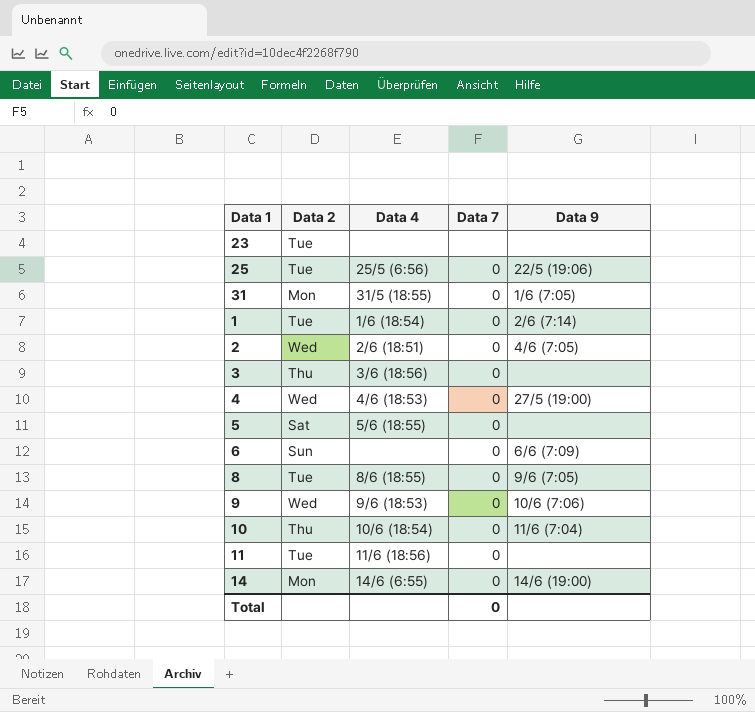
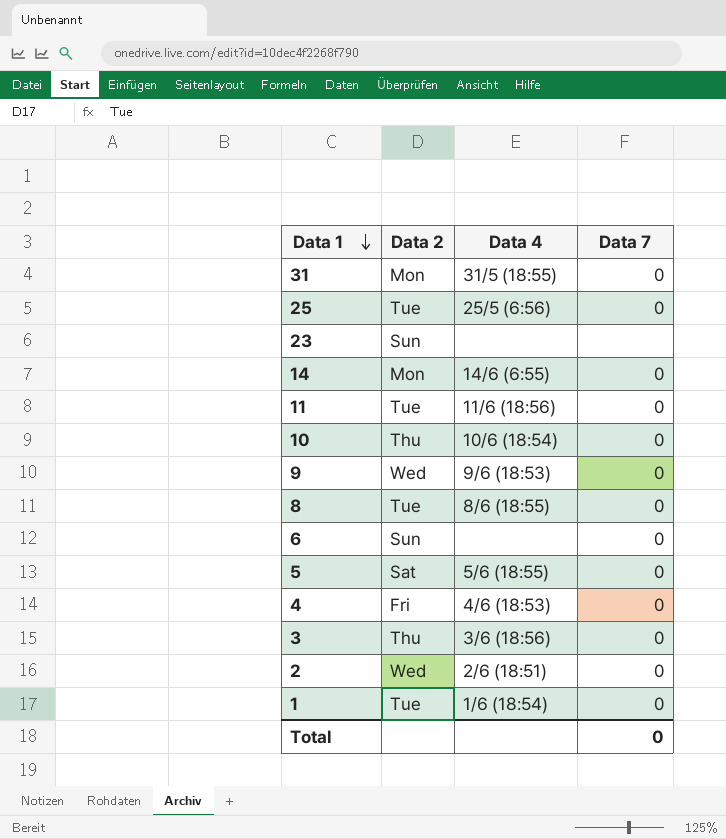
row order: none -> Data 1 descending
column Data 9 | position: 5 -> none
23 | Data 2: Tue -> Sun
4 | Data 2: Wed -> Fri

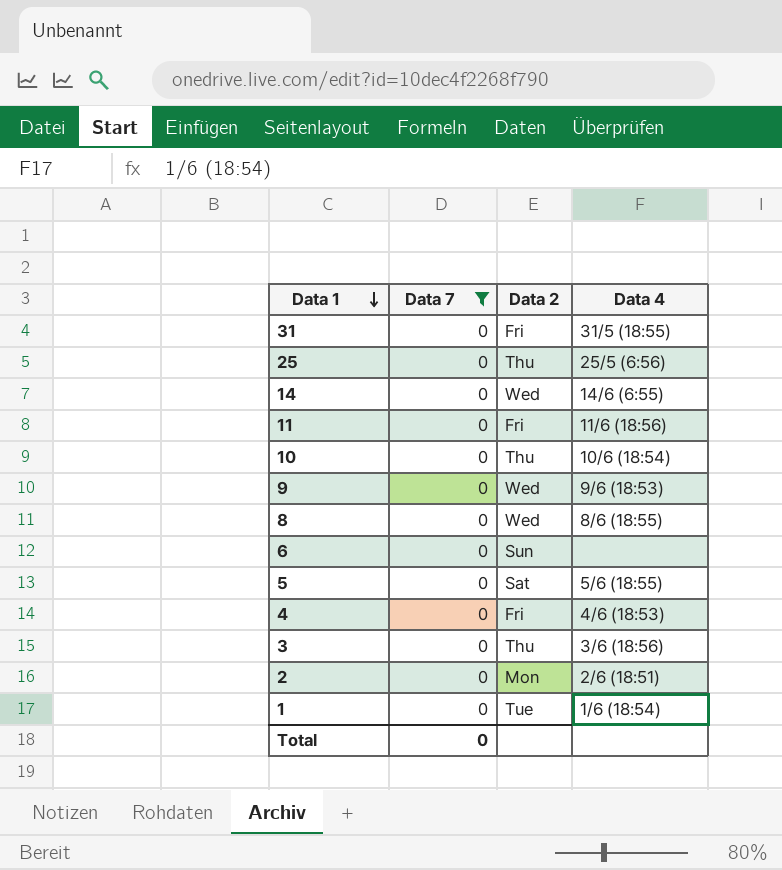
filter: none -> Data 7 = 0
column Data 7 | position: 4 -> 2
31 | Data 2: Mon -> Fri
25 | Data 2: Tue -> Thu
14 | Data 2: Mon -> Wed
11 | Data 2: Tue -> Fri
8 | Data 2: Tue -> Wed
2 | Data 2: Wed -> Mon

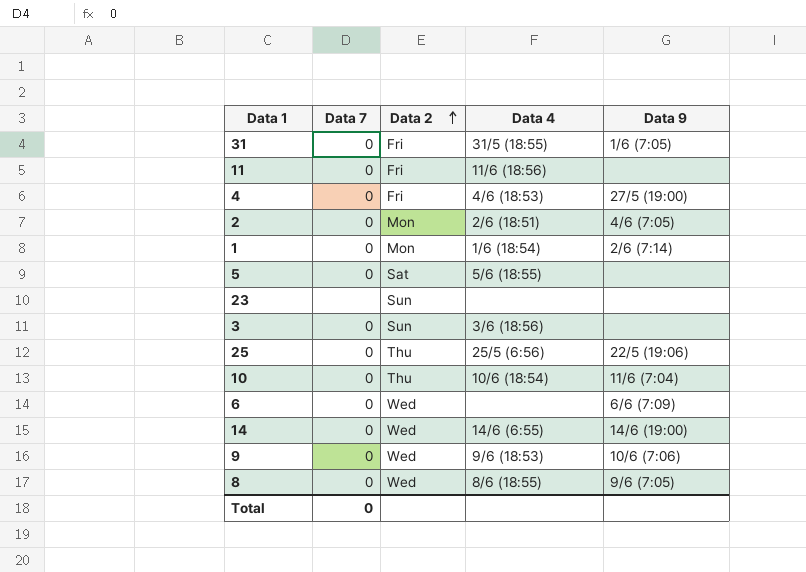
filter: Data 7 = 0 -> none
row order: Data 1 descending -> Data 2 ascending
column Data 9 | position: none -> 5
1 | Data 2: Tue -> Mon
3 | Data 2: Thu -> Sun
6 | Data 2: Sun -> Wed

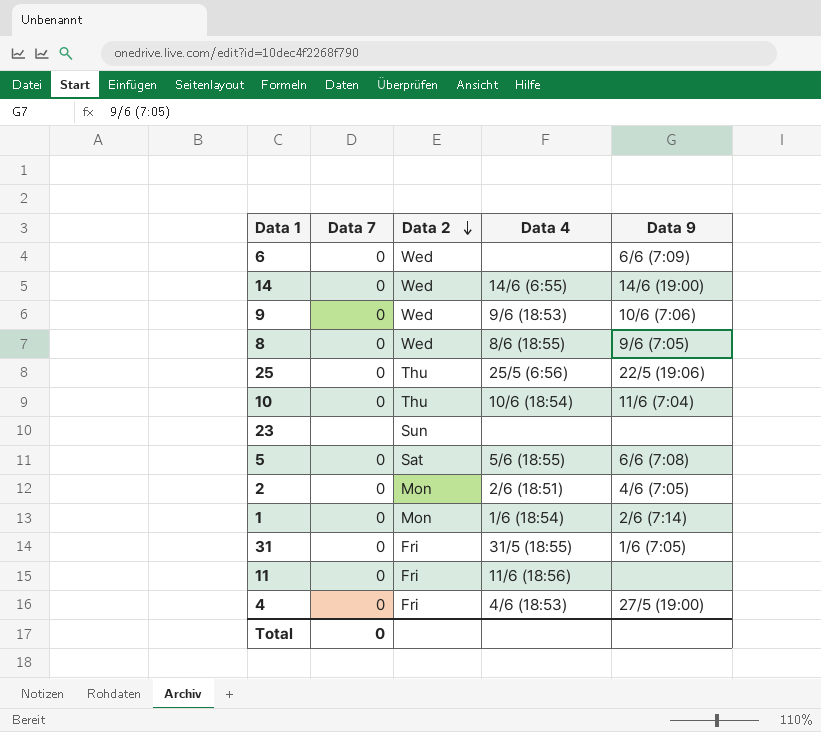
row order: Data 2 ascending -> Data 2 descending
row 3: 0 | Sun | 3/6 (18:56) | none -> none
5 | Data 9: none -> 6/6 (7:08)

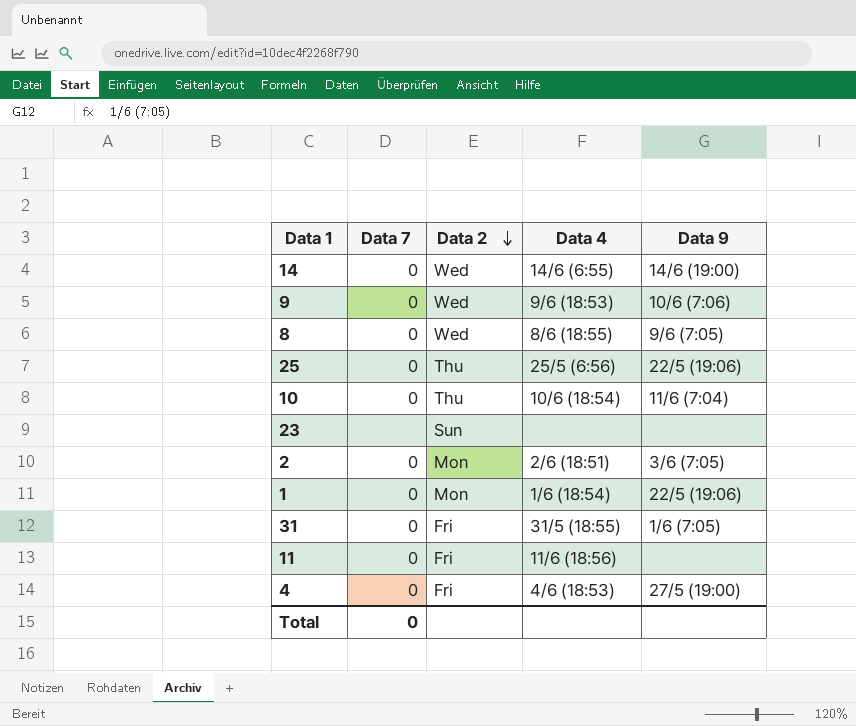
row 6: 0 | Wed | none | 6/6 (7:09) -> none
row 5: 0 | Sat | 5/6 (18:55) | 6/6 (7:08) -> none
2 | Data 9: 4/6 (7:05) -> 3/6 (7:05)
1 | Data 9: 2/6 (7:14) -> 22/5 (19:06)

